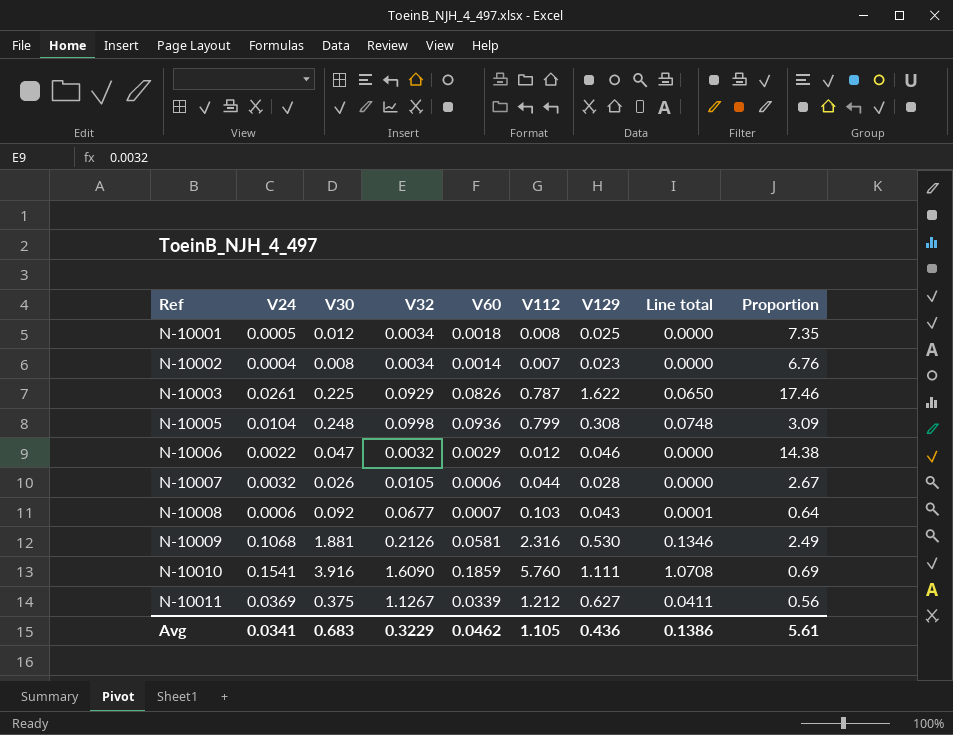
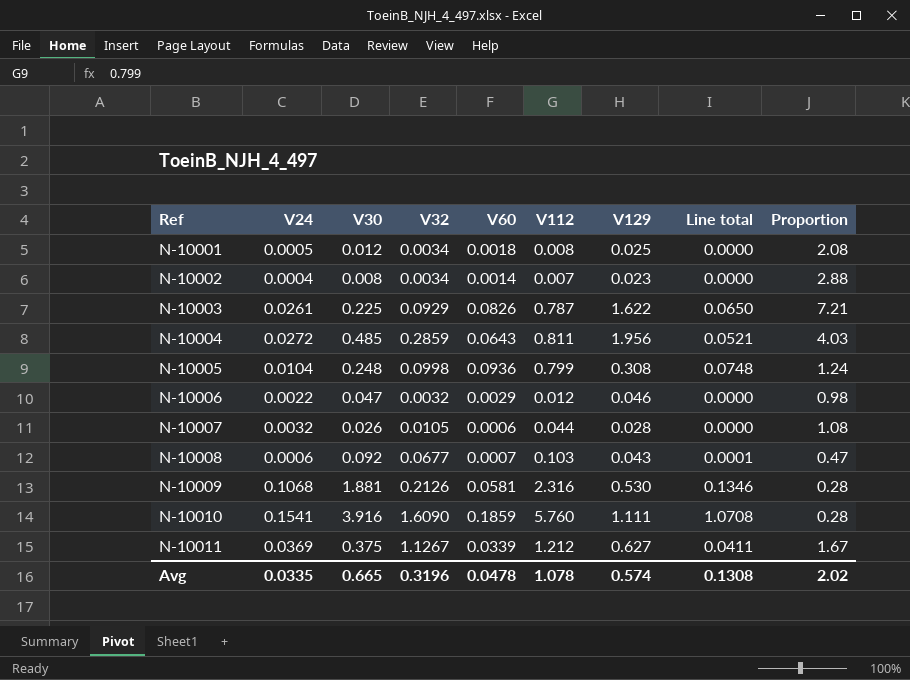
column Proportion | formula: [V129] / [V32] -> [V129] / [V30]
row N-10004: none -> 0.0272 | 0.485 | 0.2859 | 0.0643 | 0.811 | 1.956 | 0.0521 | 4.03
Avg | V24: 0.0341 -> 0.0335
Avg | V30: 0.683 -> 0.665
Avg | V32: 0.3229 -> 0.3196
Avg | V60: 0.0462 -> 0.0478
Avg | V112: 1.105 -> 1.078
Avg | V129: 0.436 -> 0.574
Avg | Line total: 0.1386 -> 0.1308
Avg | Proportion: 5.61 -> 2.02

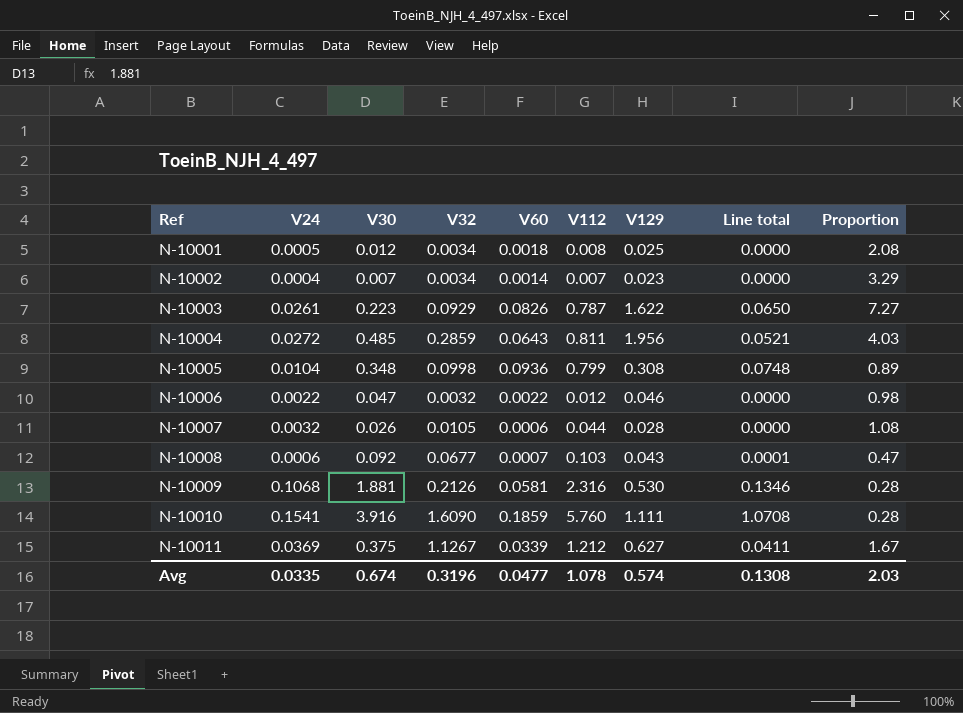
N-10002 | V30: 0.008 -> 0.007
N-10002 | Proportion: 2.88 -> 3.29
N-10003 | V30: 0.225 -> 0.223
N-10003 | Proportion: 7.21 -> 7.27
N-10005 | V30: 0.248 -> 0.348
N-10005 | Proportion: 1.24 -> 0.89
N-10006 | V60: 0.0029 -> 0.0022
Avg | V30: 0.665 -> 0.674
Avg | V60: 0.0478 -> 0.0477
Avg | Proportion: 2.02 -> 2.03

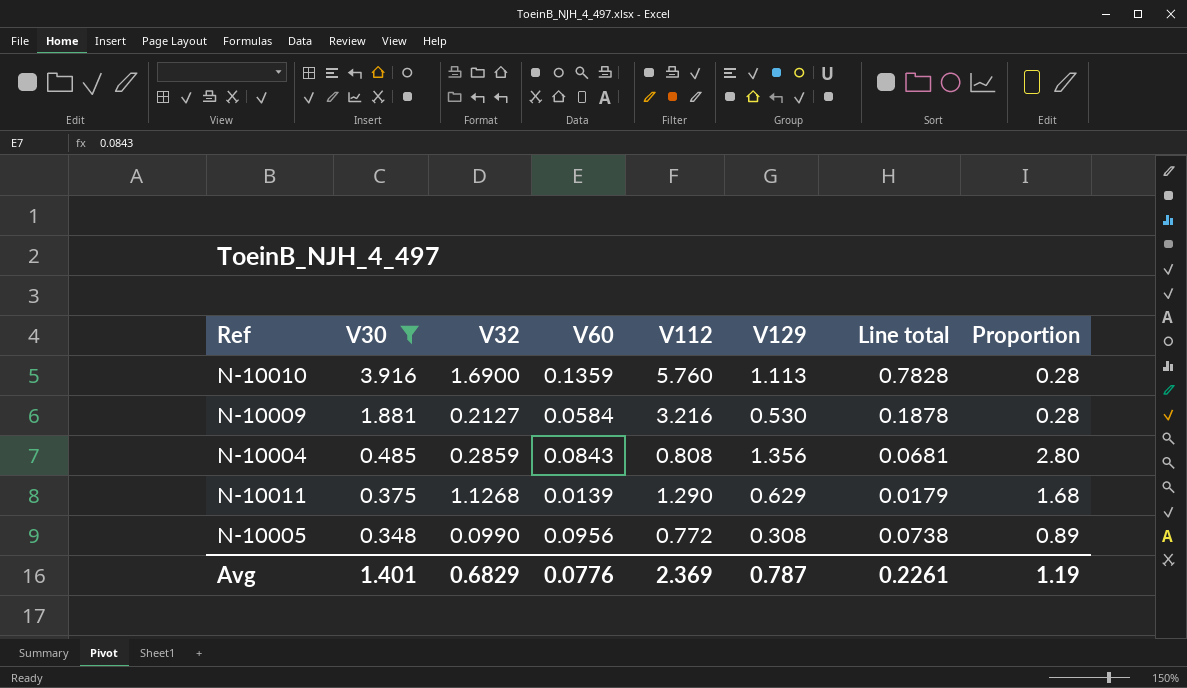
filter: none -> V30 >= 0.348
row order: Ref ascending -> V30 descending
column V24 | position: 2 -> none
N-10010 | V32: 1.6090 -> 1.6900
N-10010 | V60: 0.1859 -> 0.1359
N-10010 | V129: 1.111 -> 1.113
N-10010 | Line total: 1.0708 -> 0.7828
N-10009 | V32: 0.2126 -> 0.2127
N-10009 | V60: 0.0581 -> 0.0584
N-10009 | V112: 2.316 -> 3.216
N-10009 | Line total: 0.1346 -> 0.1878
N-10004 | V60: 0.0643 -> 0.0843
N-10004 | V112: 0.811 -> 0.808
N-10004 | V129: 1.956 -> 1.356
N-10004 | Line total: 0.0521 -> 0.0681
N-10004 | Proportion: 4.03 -> 2.80
N-10011 | V32: 1.1267 -> 1.1268
N-10011 | V60: 0.0339 -> 0.0139
N-10011 | V112: 1.212 -> 1.290
N-10011 | V129: 0.627 -> 0.629
N-10011 | Line total: 0.0411 -> 0.0179
N-10011 | Proportion: 1.67 -> 1.68
N-10005 | V32: 0.0998 -> 0.0990
N-10005 | V60: 0.0936 -> 0.0956
N-10005 | V112: 0.799 -> 0.772
N-10005 | Line total: 0.0748 -> 0.0738
Avg | V30: 0.674 -> 1.401
Avg | V32: 0.3196 -> 0.6829
Avg | V60: 0.0477 -> 0.0776
Avg | V112: 1.078 -> 2.369
Avg | V129: 0.574 -> 0.787
Avg | Line total: 0.1308 -> 0.2261
Avg | Proportion: 2.03 -> 1.19

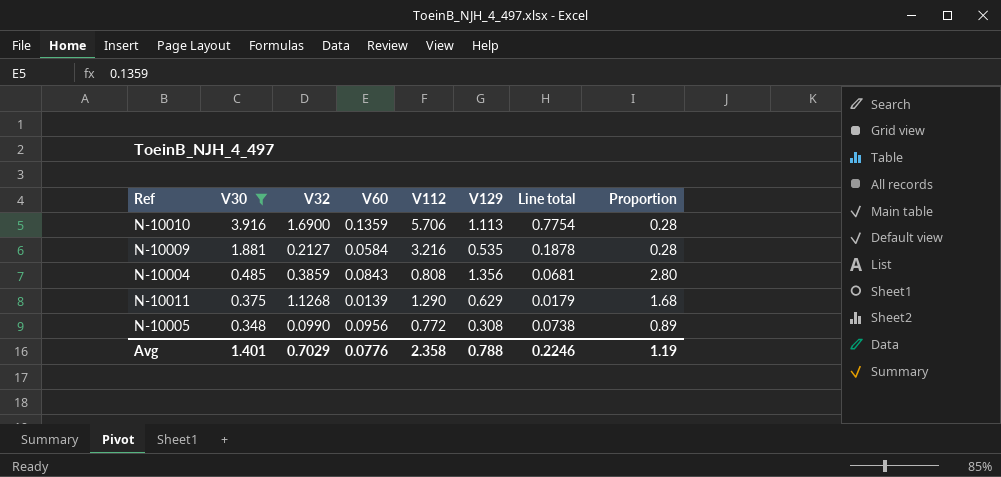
N-10010 | V112: 5.760 -> 5.706
N-10010 | Line total: 0.7828 -> 0.7754
N-10009 | V129: 0.530 -> 0.535
N-10004 | V32: 0.2859 -> 0.3859
Avg | V32: 0.6829 -> 0.7029
Avg | V112: 2.369 -> 2.358
Avg | V129: 0.787 -> 0.788
Avg | Line total: 0.2261 -> 0.2246

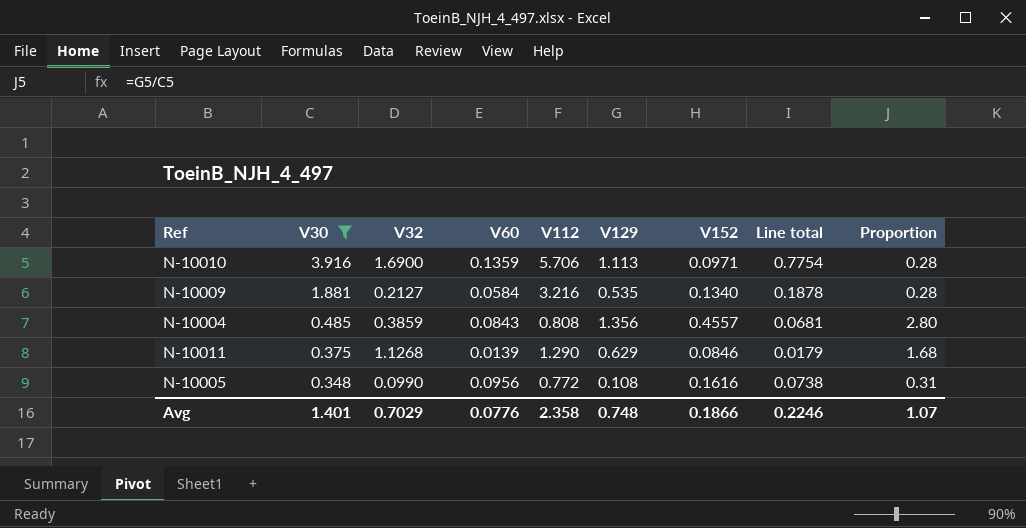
column V152 | position: none -> 7
N-10005 | V129: 0.308 -> 0.108
N-10005 | Proportion: 0.89 -> 0.31
Avg | V129: 0.788 -> 0.748
Avg | Proportion: 1.19 -> 1.07

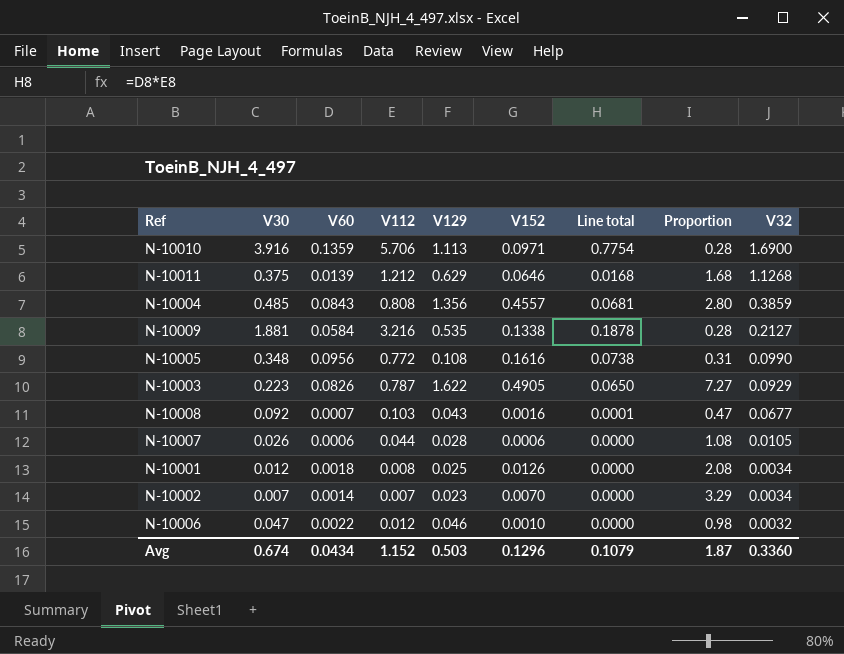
filter: V30 >= 0.348 -> none
row order: V30 descending -> V32 descending
column V32 | position: 3 -> 9
N-10011 | V112: 1.290 -> 1.212
N-10011 | V152: 0.0846 -> 0.0646
N-10011 | Line total: 0.0179 -> 0.0168
N-10009 | V152: 0.1340 -> 0.1338
Avg | V30: 1.401 -> 0.674
Avg | V60: 0.0776 -> 0.0434
Avg | V112: 2.358 -> 1.152
Avg | V129: 0.748 -> 0.503
Avg | V152: 0.1866 -> 0.1296
Avg | Line total: 0.2246 -> 0.1079
Avg | Proportion: 1.07 -> 1.87
Avg | V32: 0.7029 -> 0.3360

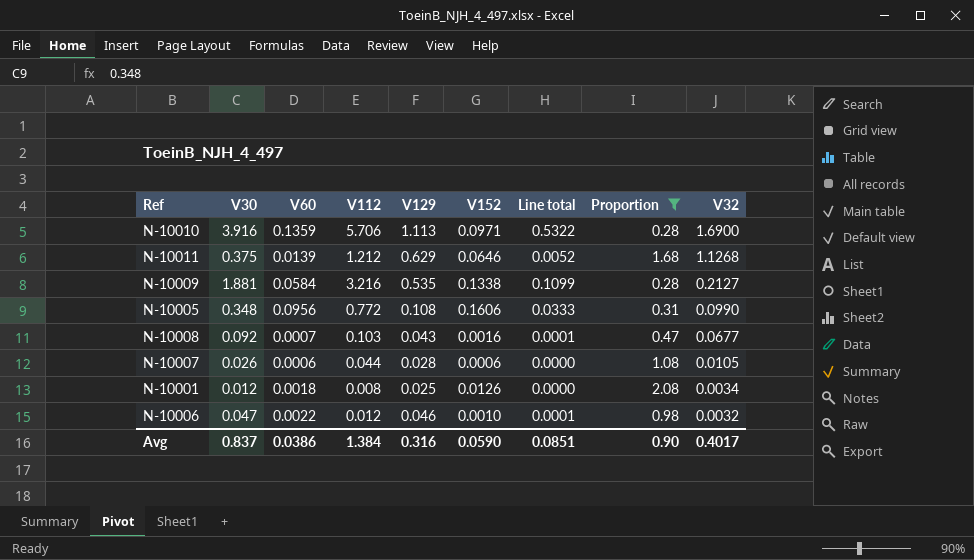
filter: none -> Proportion <= 2.08
column Line total | formula: [V60] * [V112] -> [V30] * [V60]
N-10005 | V152: 0.1616 -> 0.1606
Avg | V30: 0.674 -> 0.837
Avg | V60: 0.0434 -> 0.0386
Avg | V112: 1.152 -> 1.384
Avg | V129: 0.503 -> 0.316
Avg | V152: 0.1296 -> 0.0590
Avg | Line total: 0.1079 -> 0.0851
Avg | Proportion: 1.87 -> 0.90
Avg | V32: 0.3360 -> 0.4017

